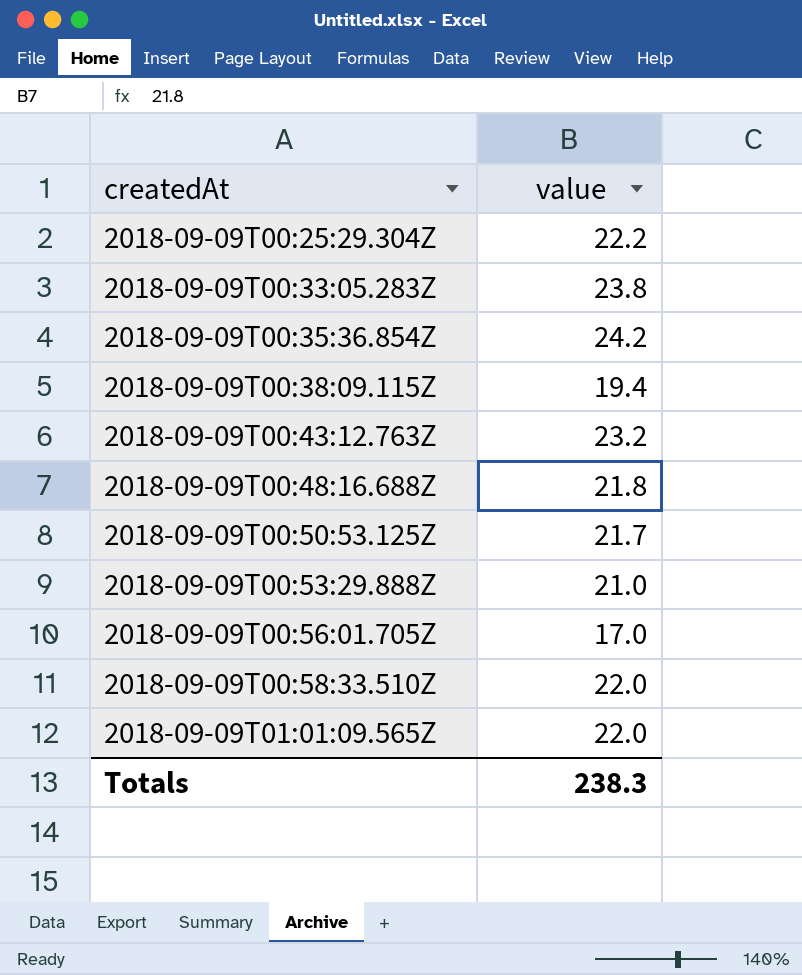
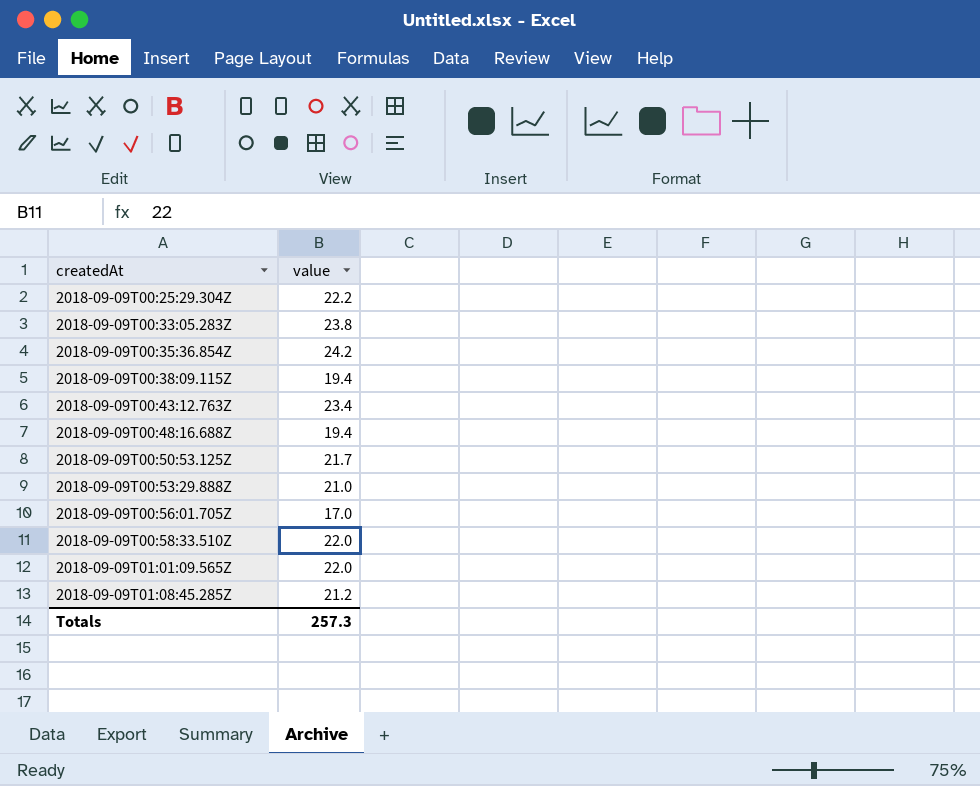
2018-09-09T00:43:12.763Z | value: 23.2 -> 23.4
2018-09-09T00:48:16.688Z | value: 21.8 -> 19.4
row 2018-09-09T01:08:45.285Z: none -> 21.2
Totals | value: 238.3 -> 257.3

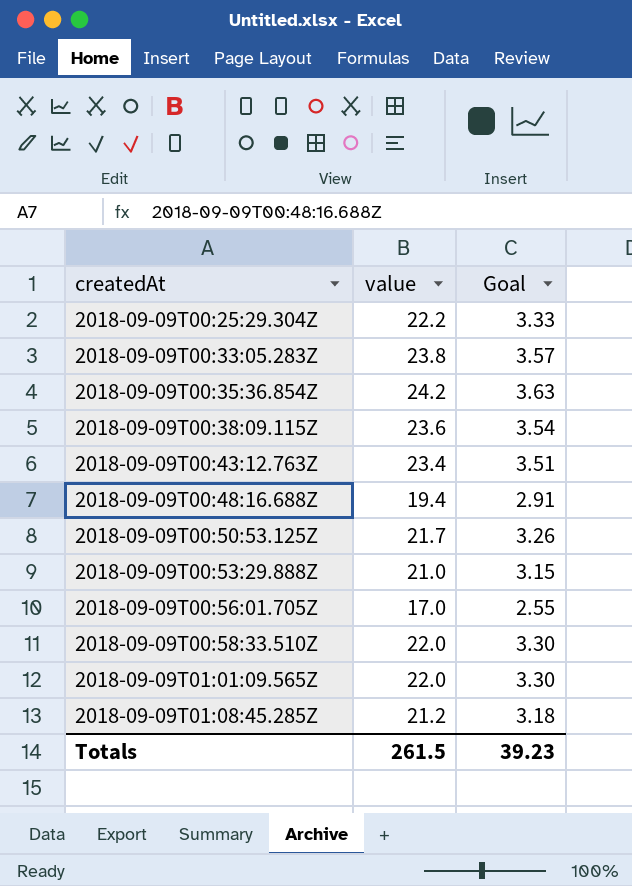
column Goal | formula: none -> [value] * 0.15
2018-09-09T00:38:09.115Z | value: 19.4 -> 23.6
Totals | value: 257.3 -> 261.5

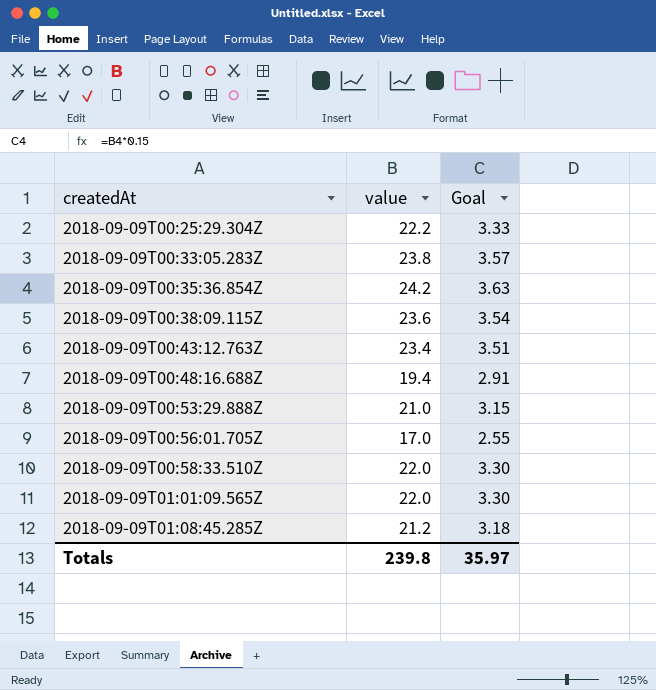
row 2018-09-09T00:50:53.125Z: 21.7 | 3.26 -> none
Totals | value: 261.5 -> 239.8
Totals | Goal: 39.23 -> 35.97

